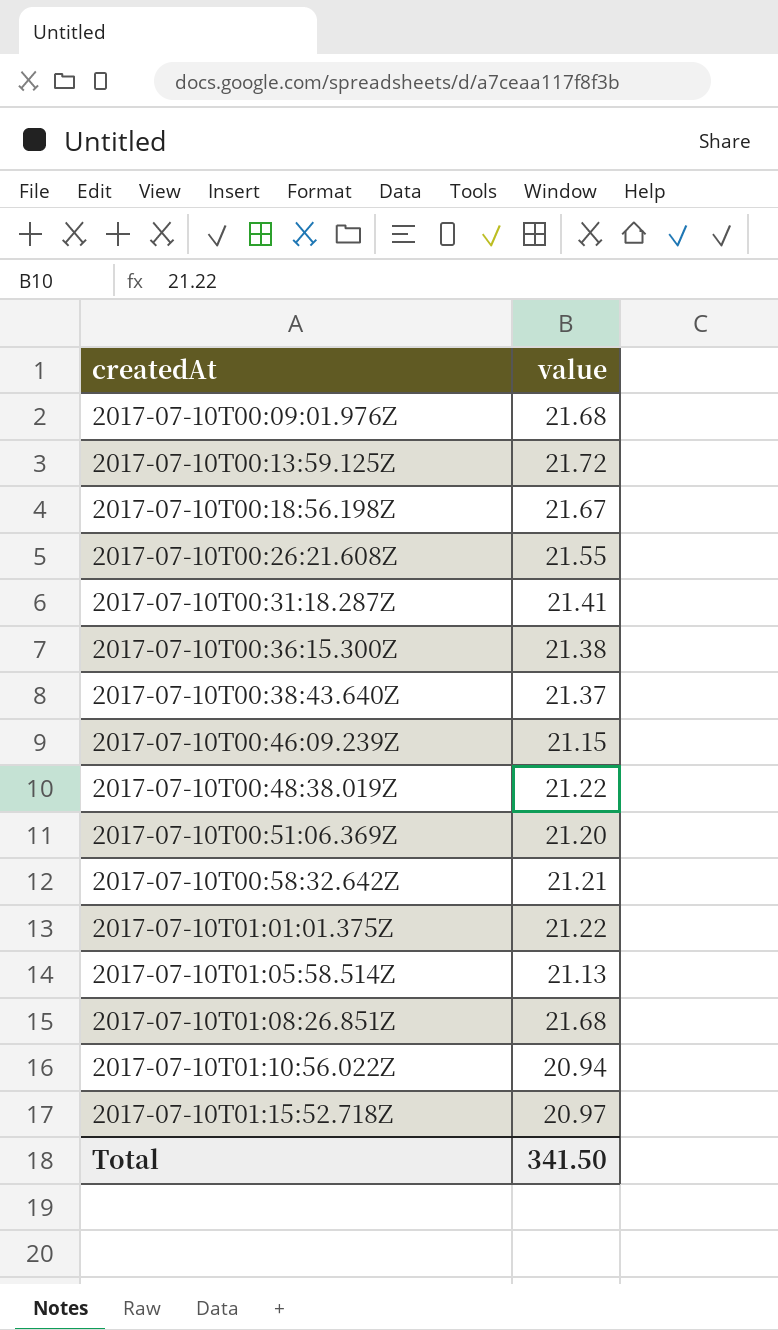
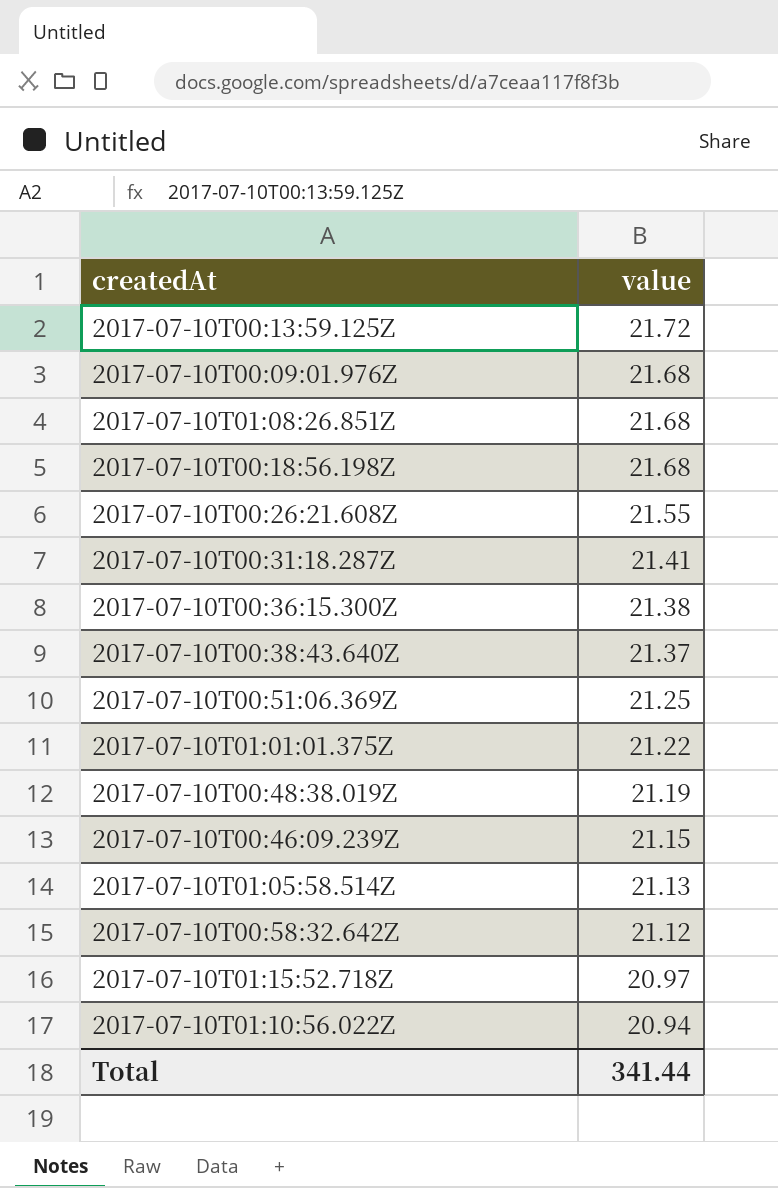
row order: createdAt ascending -> value descending
2017-07-10T00:18:56.198Z | value: 21.67 -> 21.68
2017-07-10T00:51:06.369Z | value: 21.20 -> 21.25
2017-07-10T00:48:38.019Z | value: 21.22 -> 21.19
2017-07-10T00:58:32.642Z | value: 21.21 -> 21.12
Total | value: 341.50 -> 341.44

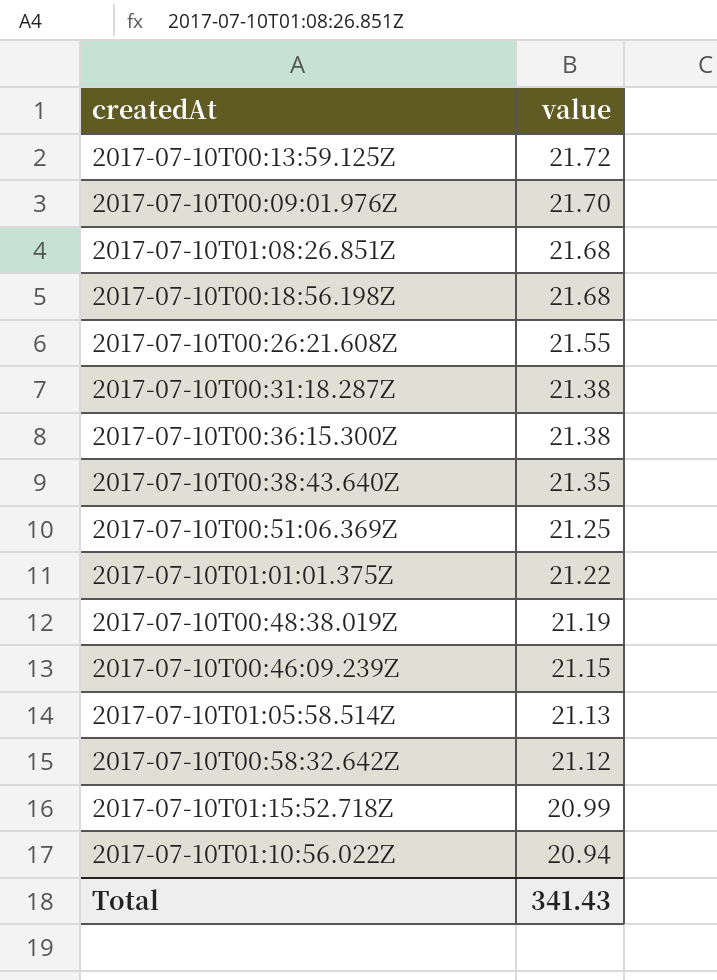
2017-07-10T00:09:01.976Z | value: 21.68 -> 21.70
2017-07-10T00:31:18.287Z | value: 21.41 -> 21.38
2017-07-10T00:38:43.640Z | value: 21.37 -> 21.35
2017-07-10T01:15:52.718Z | value: 20.97 -> 20.99
Total | value: 341.44 -> 341.43

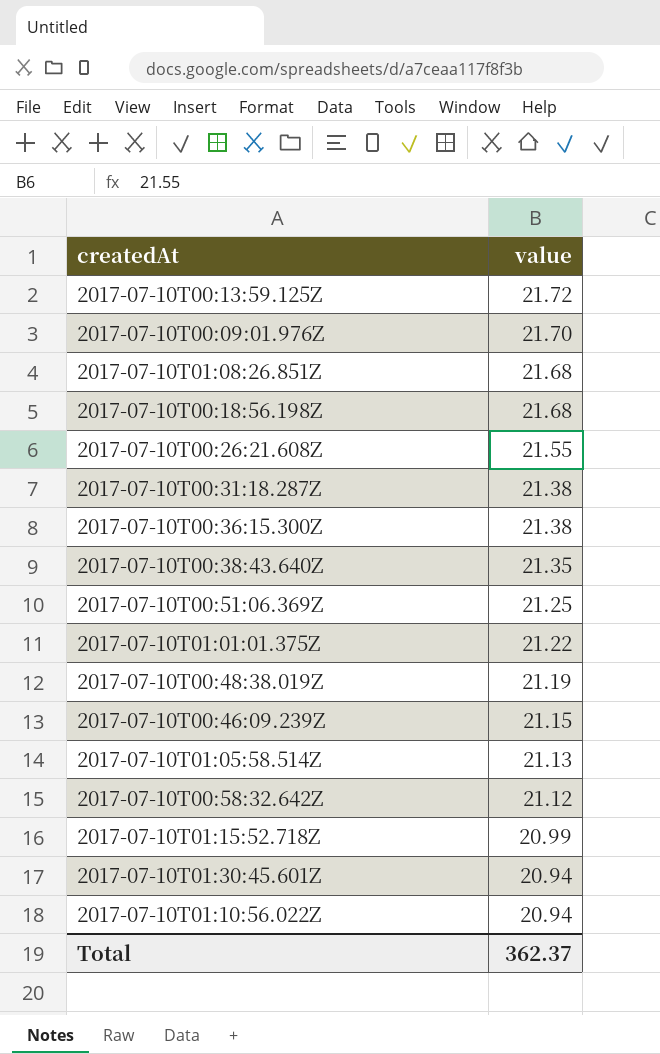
row 2017-07-10T01:30:45.601Z: none -> 20.94
Total | value: 341.43 -> 362.37

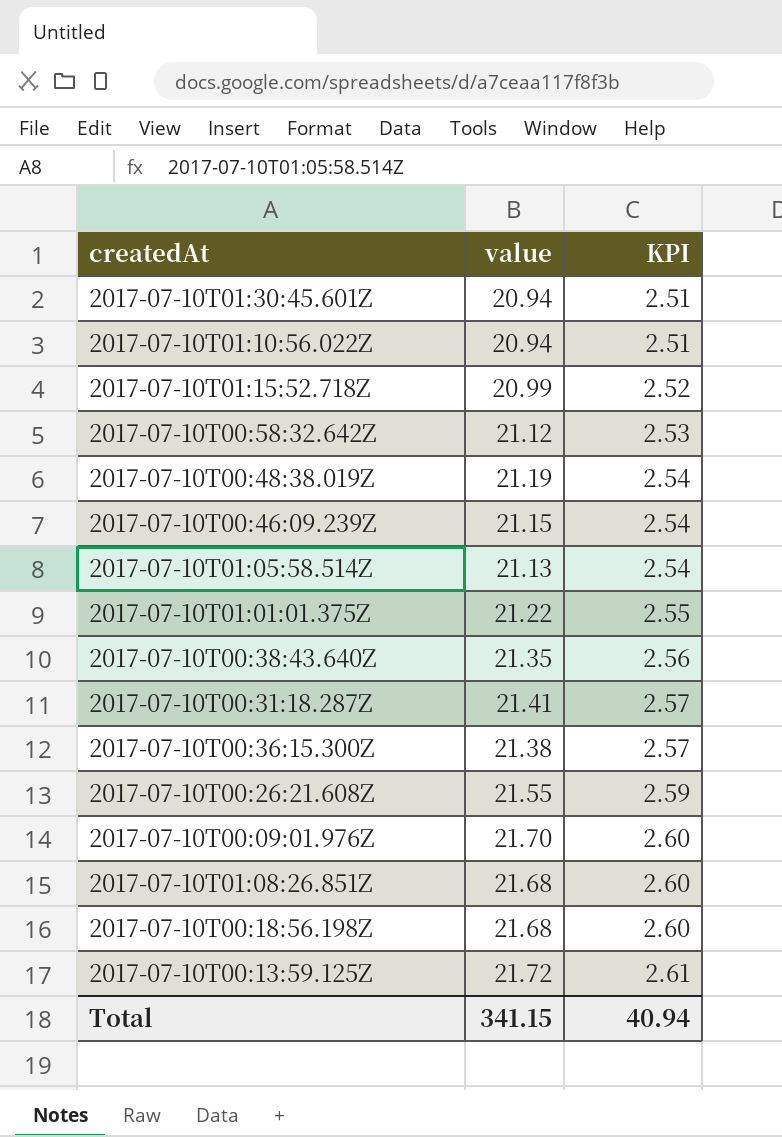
row order: value descending -> KPI ascending
column KPI | formula: none -> [value] * 0.12
row 2017-07-10T00:51:06.369Z: 21.25 -> none
2017-07-10T00:31:18.287Z | value: 21.38 -> 21.41
Total | value: 362.37 -> 341.15

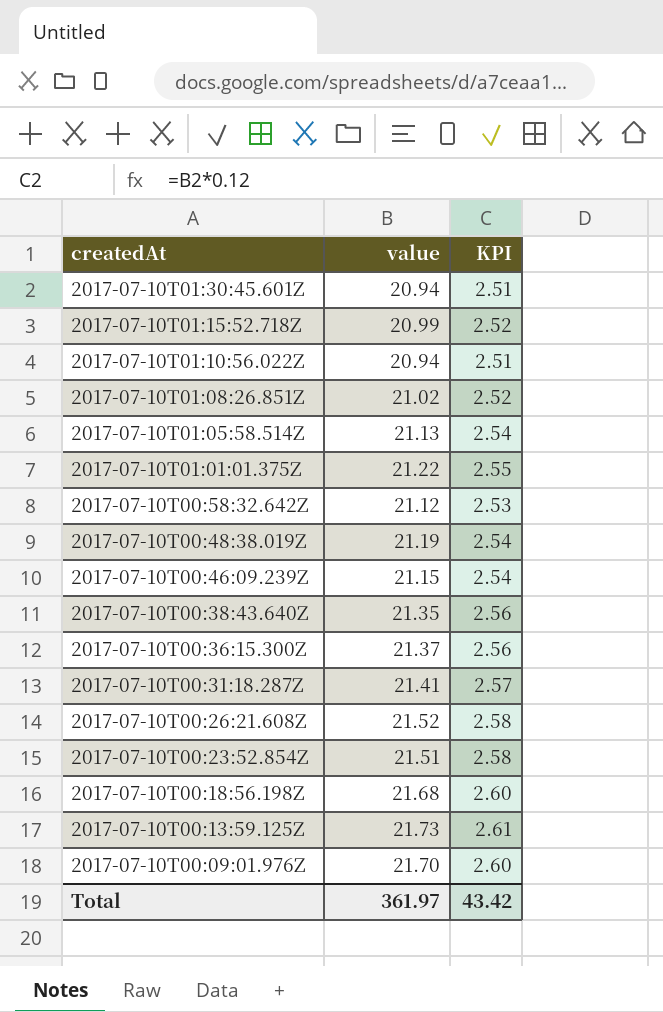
row order: KPI ascending -> createdAt descending
2017-07-10T01:08:26.851Z | value: 21.68 -> 21.02
2017-07-10T01:08:26.851Z | KPI: 2.60 -> 2.52
2017-07-10T00:36:15.300Z | value: 21.38 -> 21.37
2017-07-10T00:36:15.300Z | KPI: 2.57 -> 2.56
2017-07-10T00:26:21.608Z | value: 21.55 -> 21.52
2017-07-10T00:26:21.608Z | KPI: 2.59 -> 2.58
row 2017-07-10T00:23:52.854Z: none -> 21.51 | 2.58
2017-07-10T00:13:59.125Z | value: 21.72 -> 21.73
Total | value: 341.15 -> 361.97
Total | KPI: 40.94 -> 43.42

